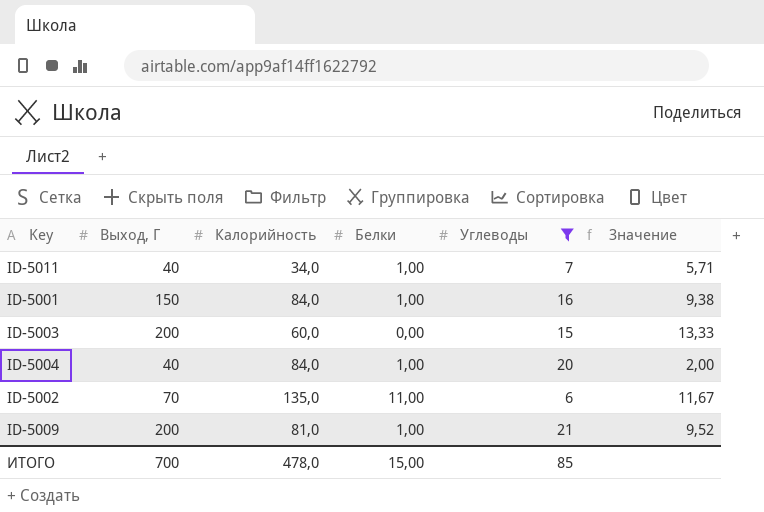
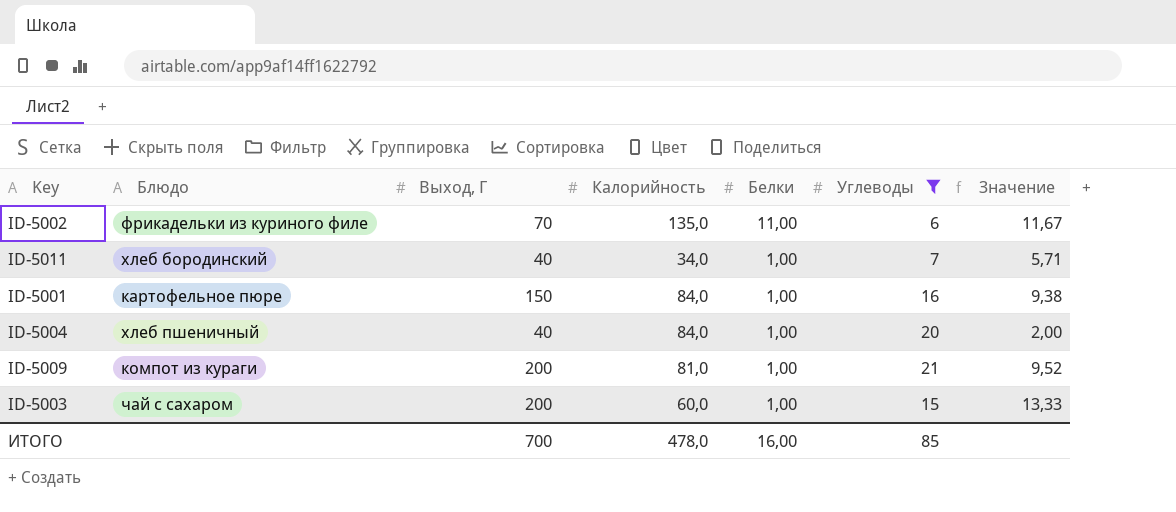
row order: none -> Белки descending
column Блюдо | position: none -> 2
ID-5003 | Белки: 0,00 -> 1,00
ИТОГО | Белки: 15,00 -> 16,00

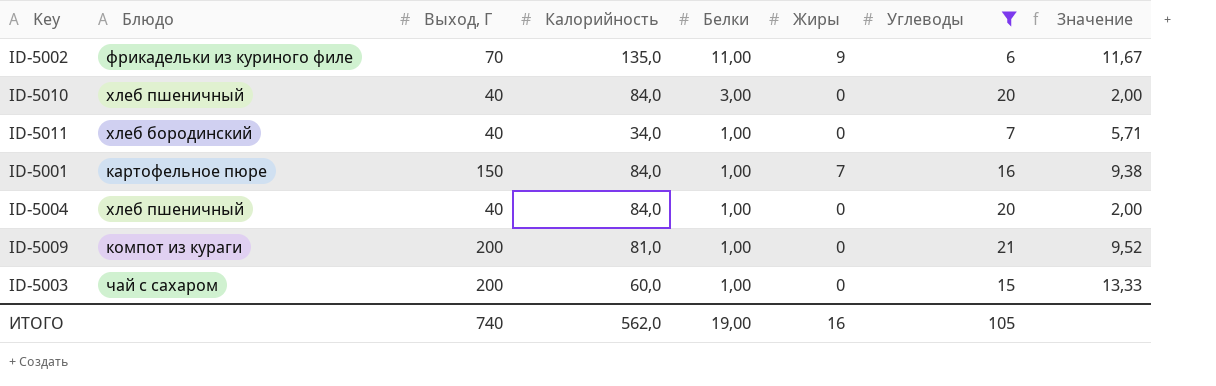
column Жиры | position: none -> 6
row ID-5010: none -> хлеб пшеничный | 40 | 84,0 | 3,00 | 0 | 20 | 2,00
ИТОГО | Выход, Г: 700 -> 740
ИТОГО | Калорийность: 478,0 -> 562,0
ИТОГО | Белки: 16,00 -> 19,00
ИТОГО | Углеводы: 85 -> 105

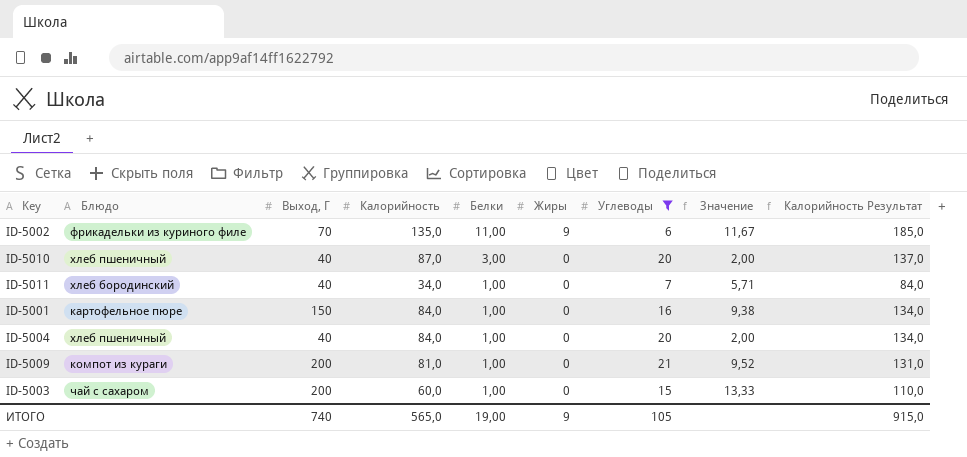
column Калорийность Результат | formula: none -> [Калорийность] + 50
ID-5010 | Калорийность: 84,0 -> 87,0
ID-5001 | Жиры: 7 -> 0
ИТОГО | Калорийность: 562,0 -> 565,0
ИТОГО | Жиры: 16 -> 9

